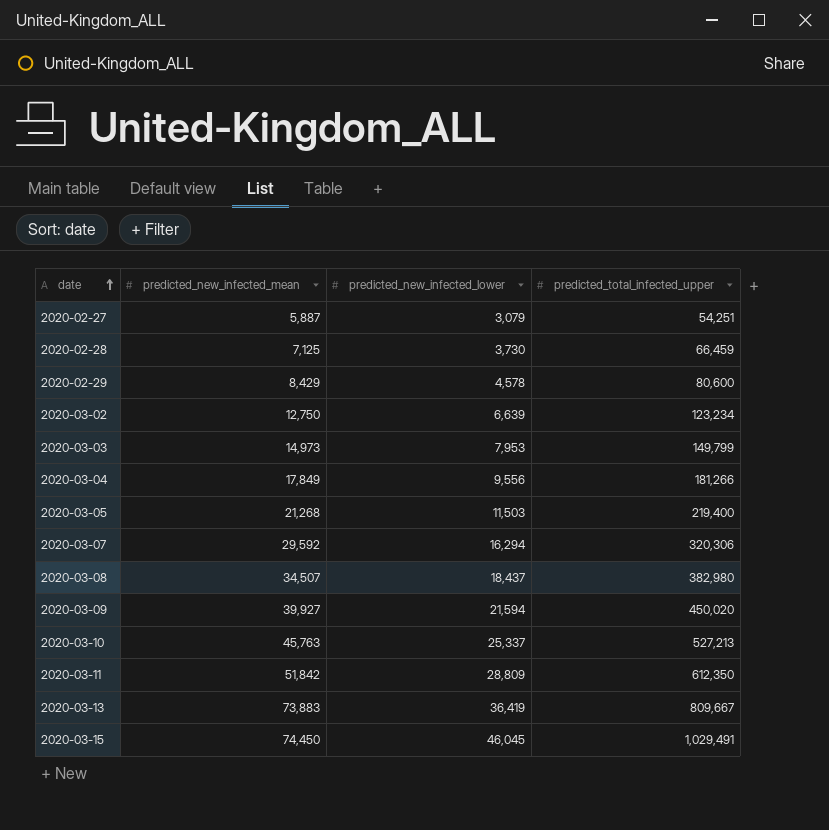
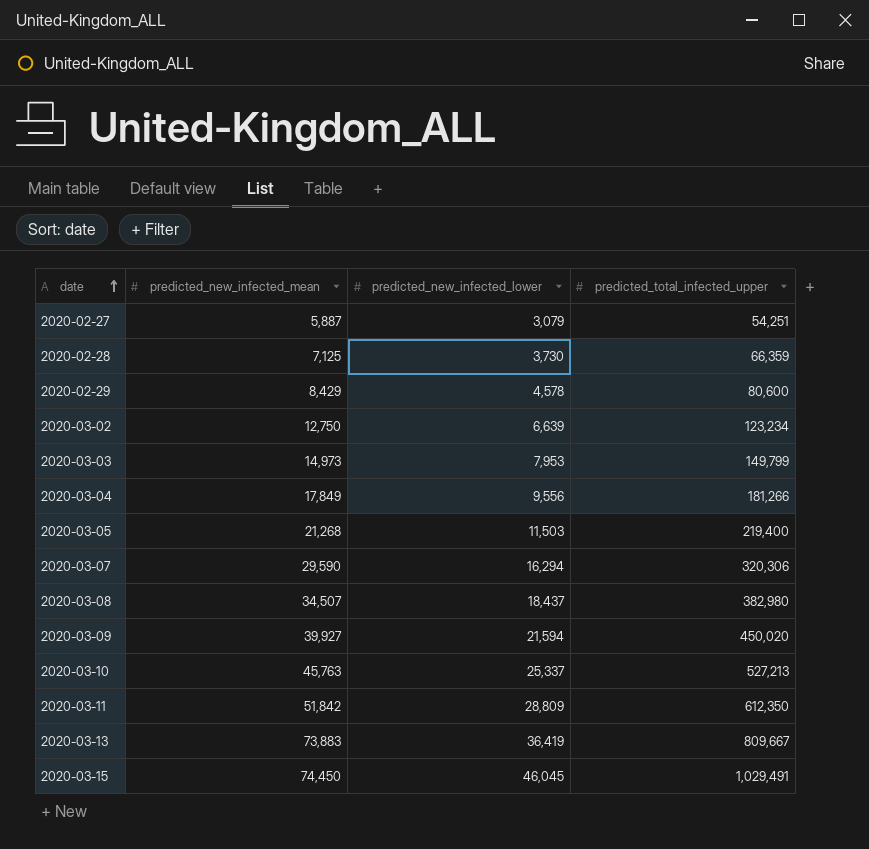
2020-02-28 | predicted_total_infected_upper: 66,459 -> 66,359
2020-03-07 | predicted_new_infected_mean: 29,592 -> 29,590

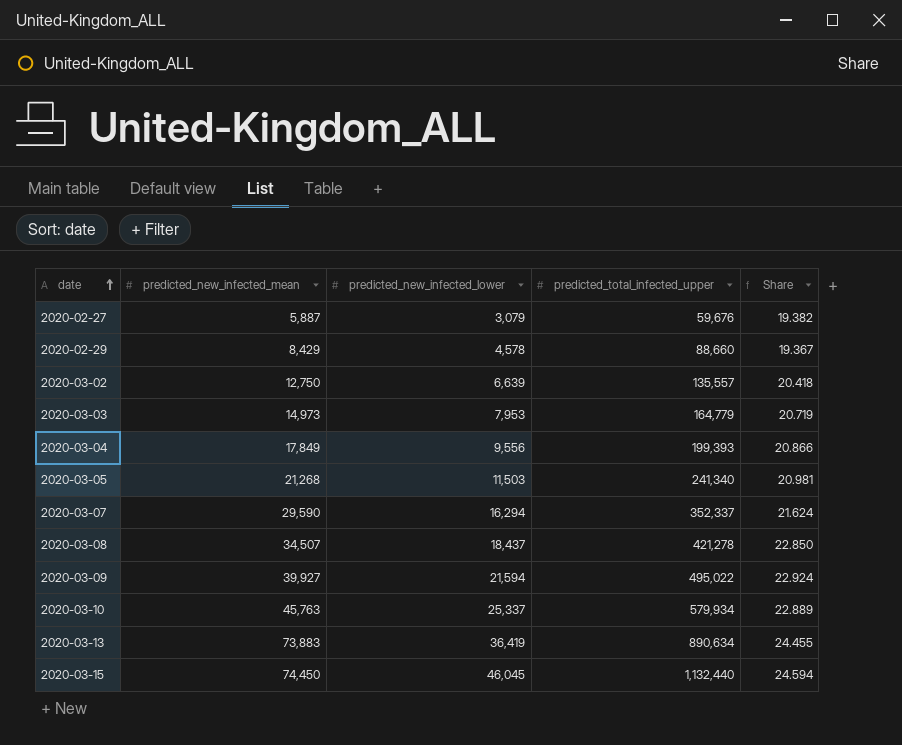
column Share | formula: none -> [predicted_total_infected_upper] / [predicted_new_infected_lower]
row 2020-02-28: 7,125 | 3,730 | 66,359 -> none
row 2020-03-11: 51,842 | 28,809 | 612,350 -> none
2020-02-27 | predicted_total_infected_upper: 54,251 -> 59,676
2020-02-29 | predicted_total_infected_upper: 80,600 -> 88,660
2020-03-02 | predicted_total_infected_upper: 123,234 -> 135,557
2020-03-03 | predicted_total_infected_upper: 149,799 -> 164,779
2020-03-04 | predicted_total_infected_upper: 181,266 -> 199,393
2020-03-05 | predicted_total_infected_upper: 219,400 -> 241,340
2020-03-07 | predicted_total_infected_upper: 320,306 -> 352,337
2020-03-08 | predicted_total_infected_upper: 382,980 -> 421,278
2020-03-09 | predicted_total_infected_upper: 450,020 -> 495,022
2020-03-10 | predicted_total_infected_upper: 527,213 -> 579,934
2020-03-13 | predicted_total_infected_upper: 809,667 -> 890,634
2020-03-15 | predicted_total_infected_upper: 1,029,491 -> 1,132,440

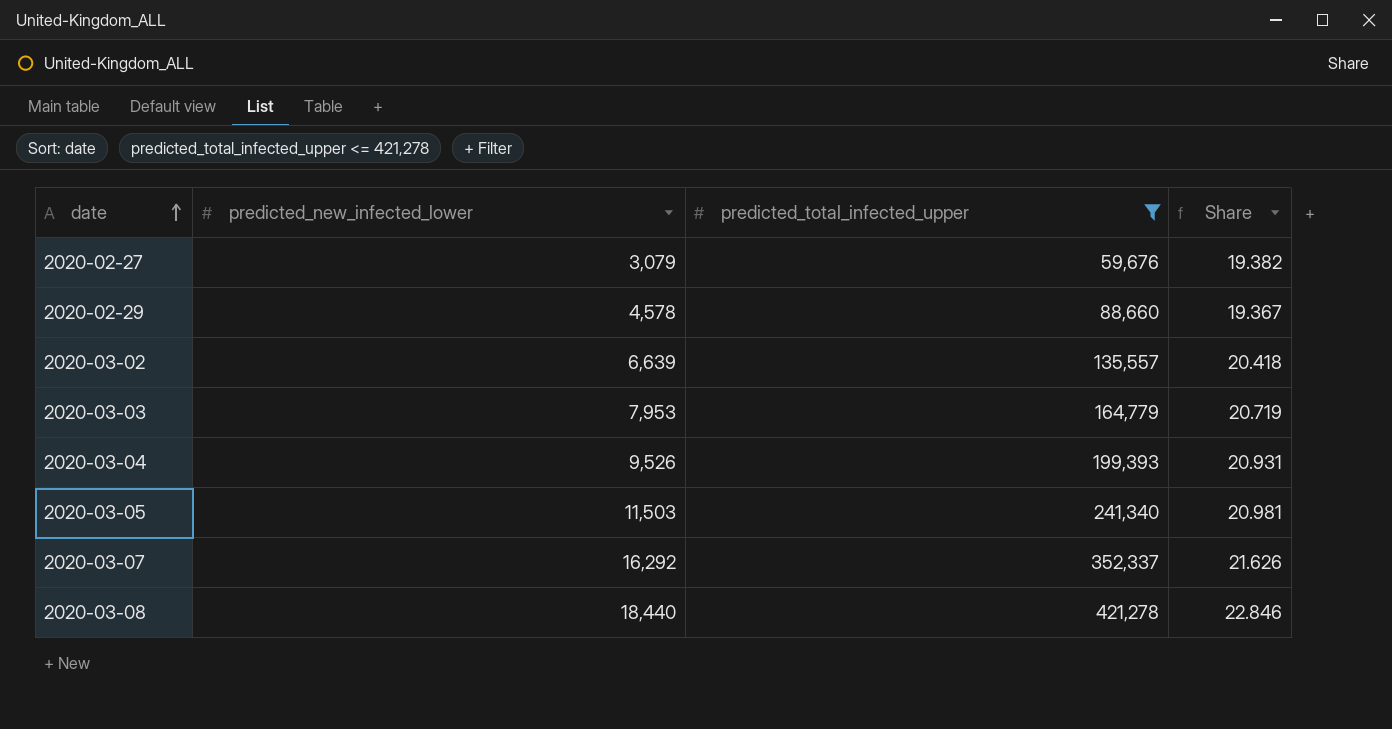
filter: none -> predicted_total_infected_upper <= 421,278
column predicted_new_infected_mean | position: 2 -> none
2020-03-04 | predicted_new_infected_lower: 9,556 -> 9,526
2020-03-04 | Share: 20.866 -> 20.931
2020-03-07 | predicted_new_infected_lower: 16,294 -> 16,292
2020-03-07 | Share: 21.624 -> 21.626
2020-03-08 | predicted_new_infected_lower: 18,437 -> 18,440
2020-03-08 | Share: 22.850 -> 22.846

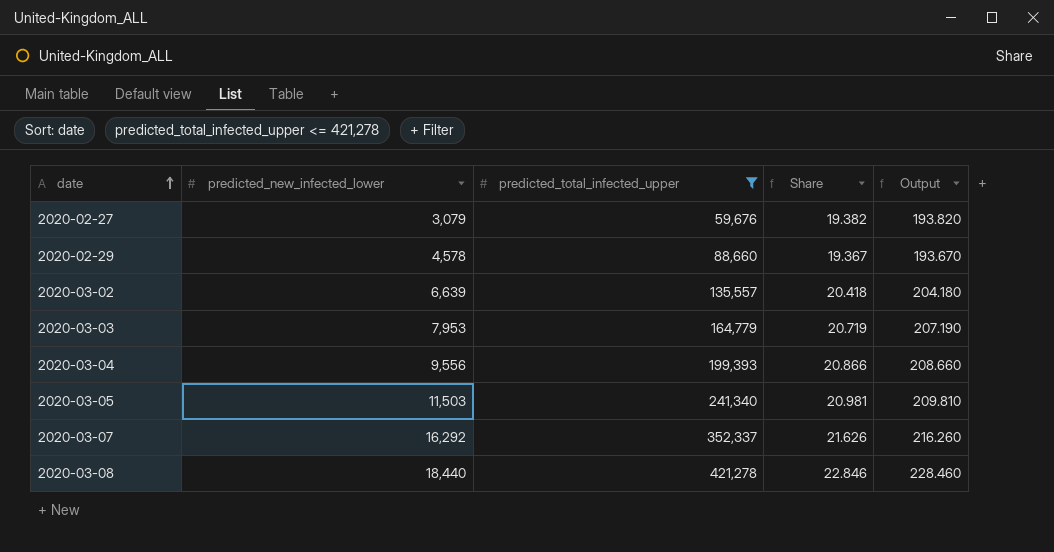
column Output | formula: none -> [Share] * 10
2020-03-04 | predicted_new_infected_lower: 9,526 -> 9,556
2020-03-04 | Share: 20.931 -> 20.866

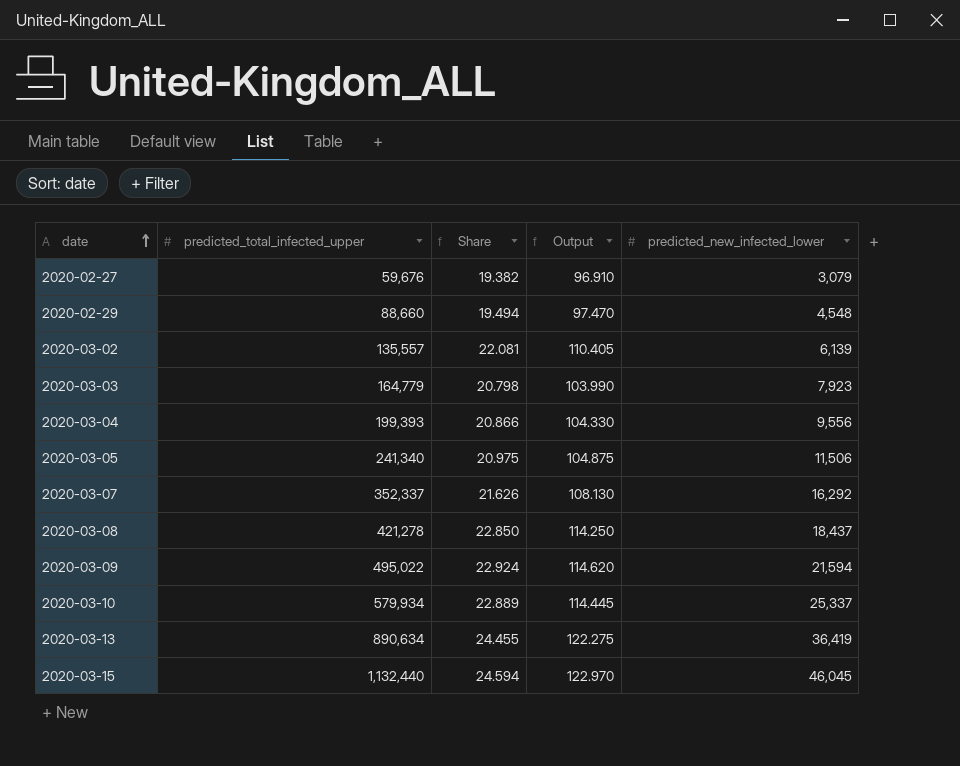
filter: predicted_total_infected_upper <= 421,278 -> none
column Output | formula: [Share] * 10 -> [Share] * 5
column predicted_new_infected_lower | position: 2 -> 5
2020-02-29 | Share: 19.367 -> 19.494
2020-02-29 | predicted_new_infected_lower: 4,578 -> 4,548
2020-03-02 | Share: 20.418 -> 22.081
2020-03-02 | predicted_new_infected_lower: 6,639 -> 6,139
2020-03-03 | Share: 20.719 -> 20.798
2020-03-03 | predicted_new_infected_lower: 7,953 -> 7,923
2020-03-05 | Share: 20.981 -> 20.975
2020-03-05 | predicted_new_infected_lower: 11,503 -> 11,506
2020-03-08 | Share: 22.846 -> 22.850
2020-03-08 | predicted_new_infected_lower: 18,440 -> 18,437

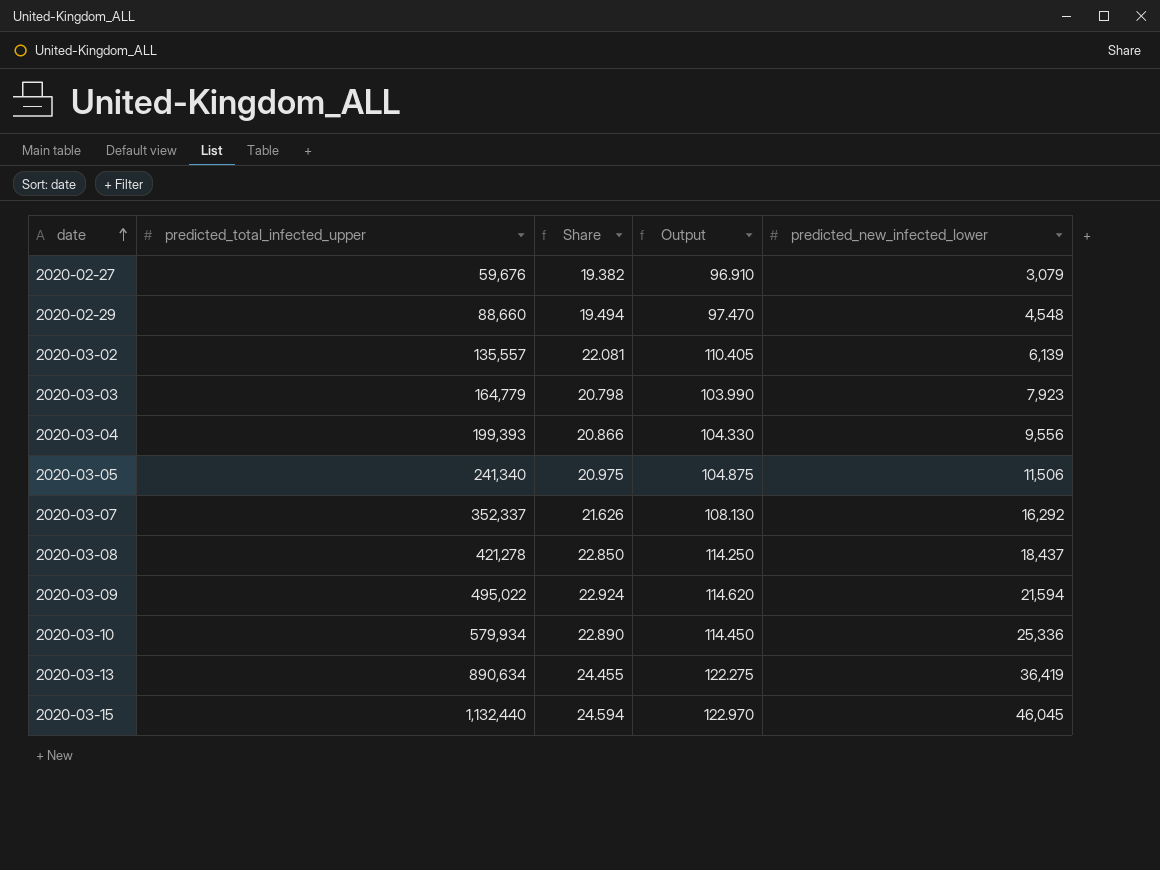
2020-03-10 | Share: 22.889 -> 22.890
2020-03-10 | Output: 114.445 -> 114.450
2020-03-10 | predicted_new_infected_lower: 25,337 -> 25,336

